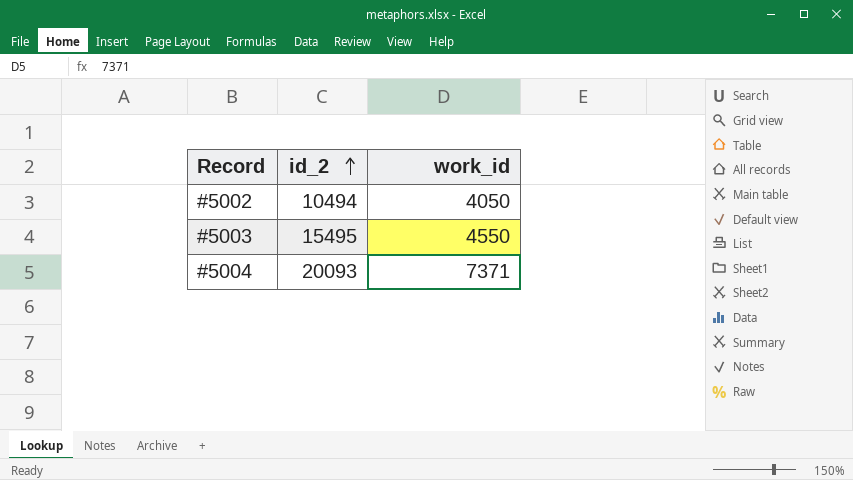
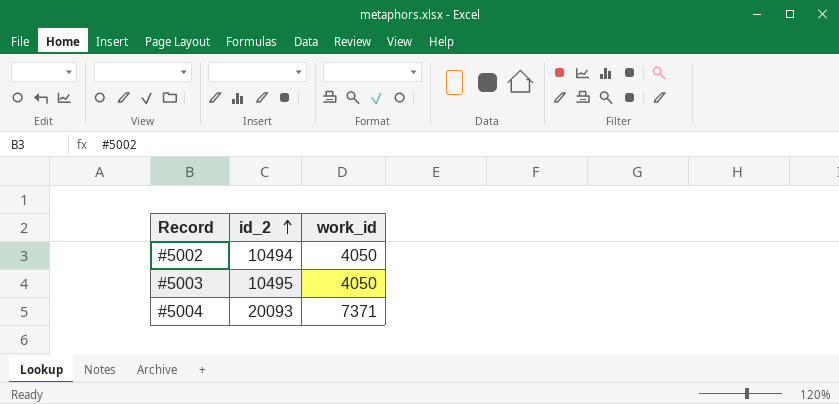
#5003 | id_2: 15495 -> 10495
#5003 | work_id: 4550 -> 4050

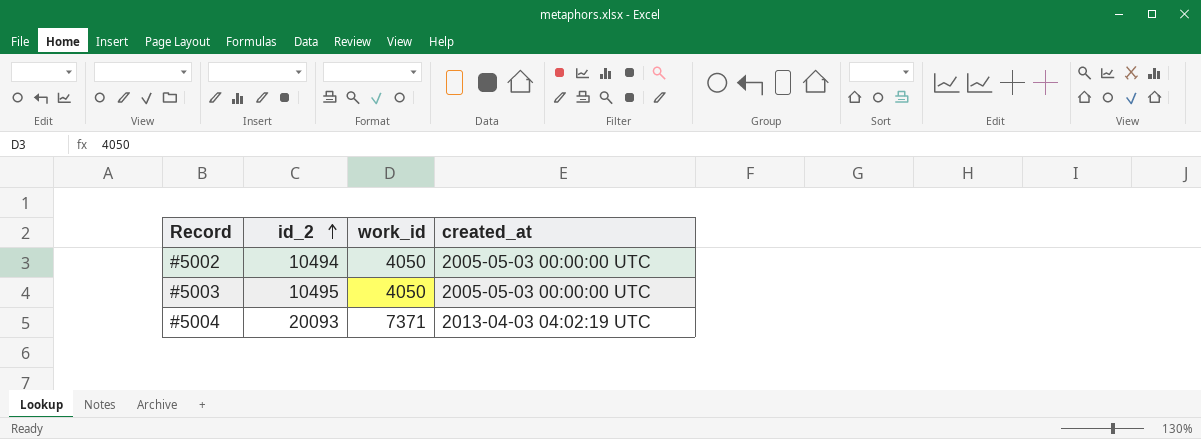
column created_at | position: none -> 4

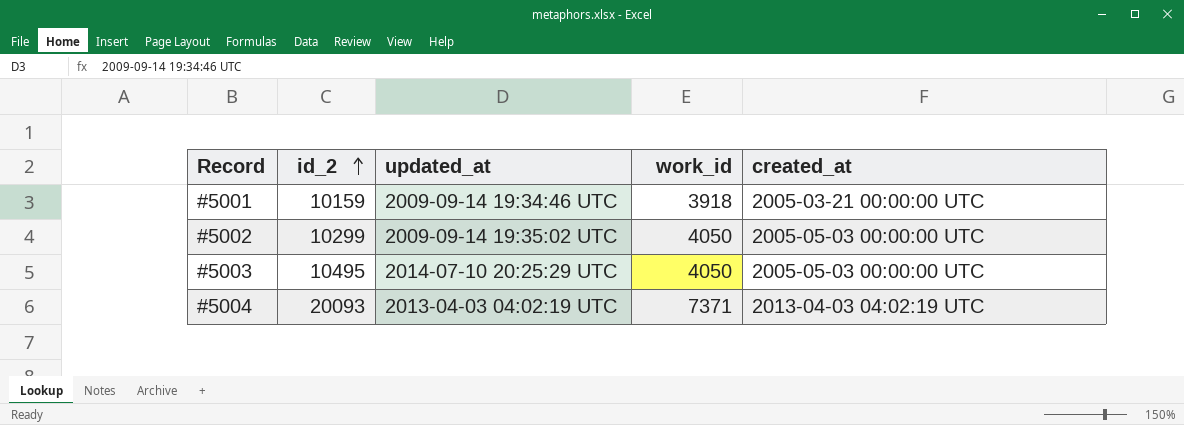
column updated_at | position: none -> 3
row #5001: none -> 10159 | 2009-09-14 19:34:46 UTC | 3918 | 2005-03-21 00:00:00 UTC
#5002 | id_2: 10494 -> 10299

